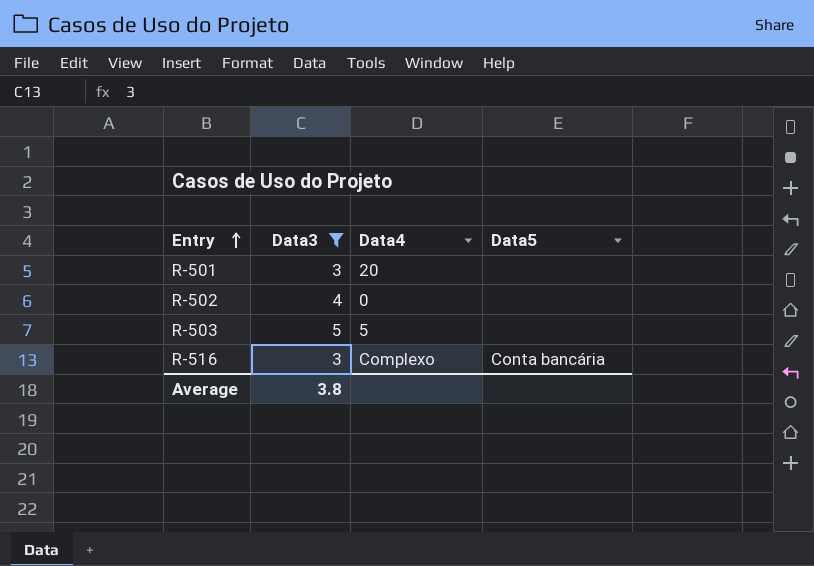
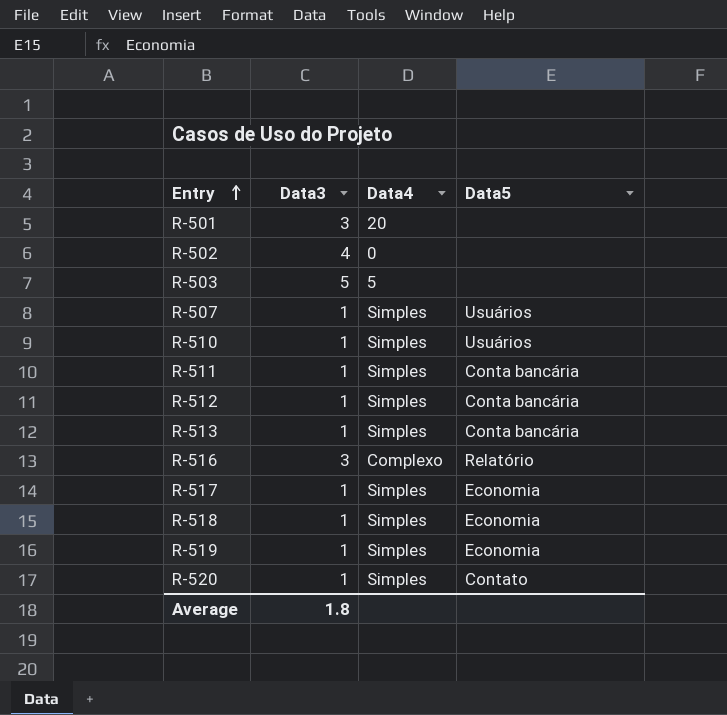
filter: Data3 != 1 -> none
R-516 | Data5: Conta bancária -> Relatório
Average | Data3: 3.8 -> 1.8

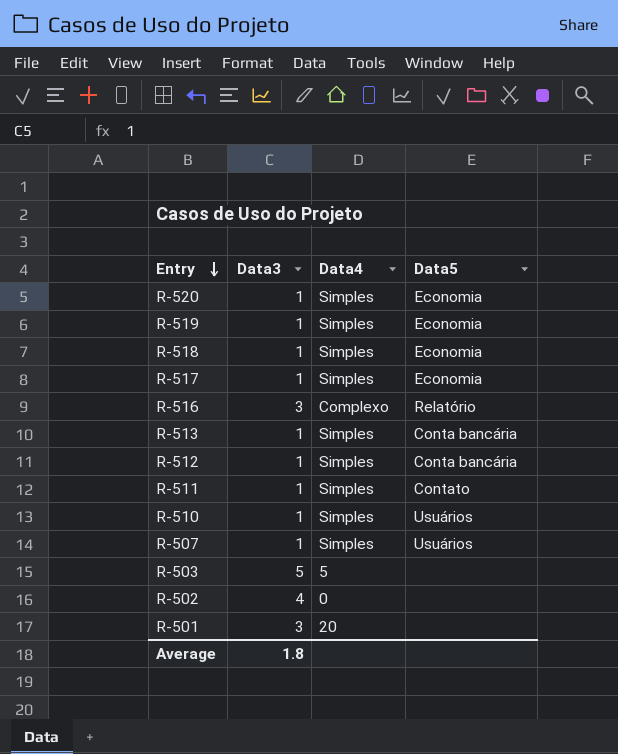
row order: Entry ascending -> Entry descending
R-520 | Data5: Contato -> Economia
R-511 | Data5: Conta bancária -> Contato

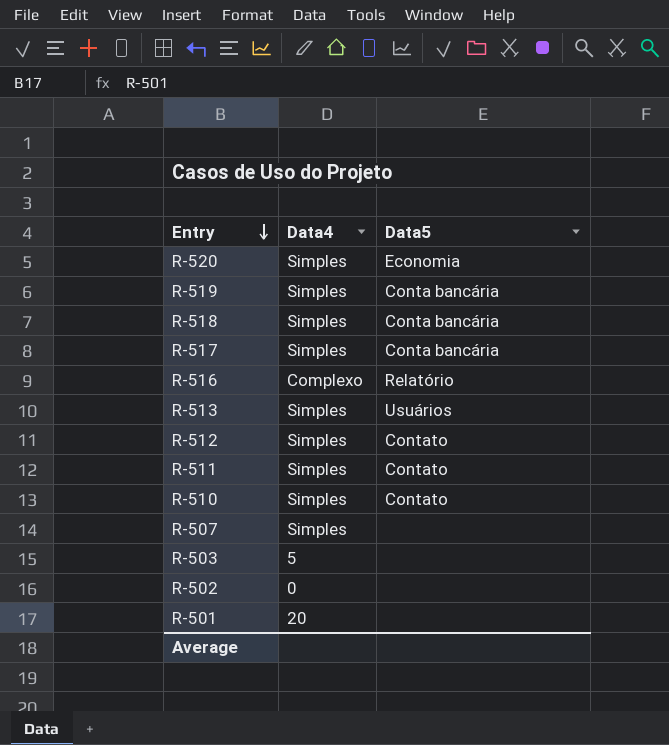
column Data3 | position: 2 -> none
R-519 | Data5: Economia -> Conta bancária
R-518 | Data5: Economia -> Conta bancária
R-517 | Data5: Economia -> Conta bancária
R-513 | Data5: Conta bancária -> Usuários
R-512 | Data5: Conta bancária -> Contato
R-510 | Data5: Usuários -> Contato
R-507 | Data5: Usuários -> none

